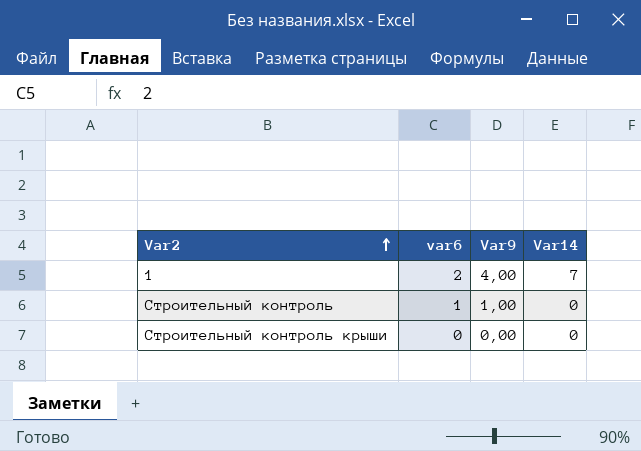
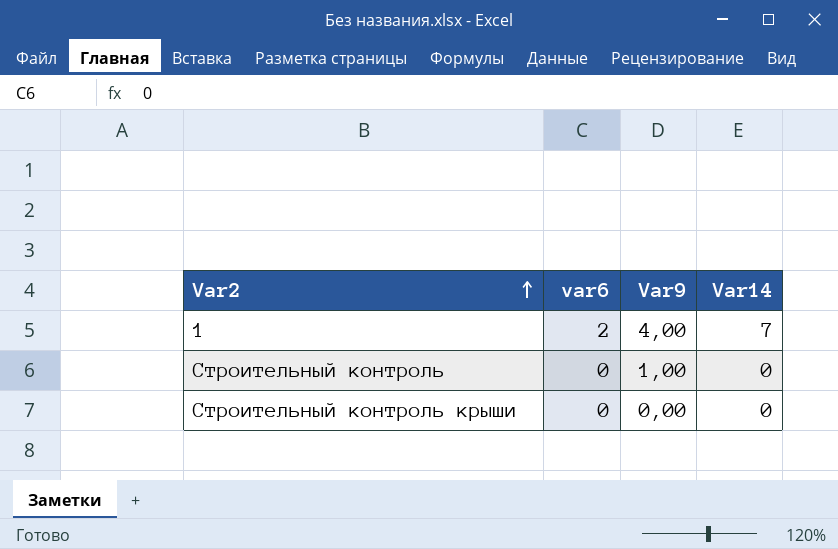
Строительный контроль | var6: 1 -> 0

